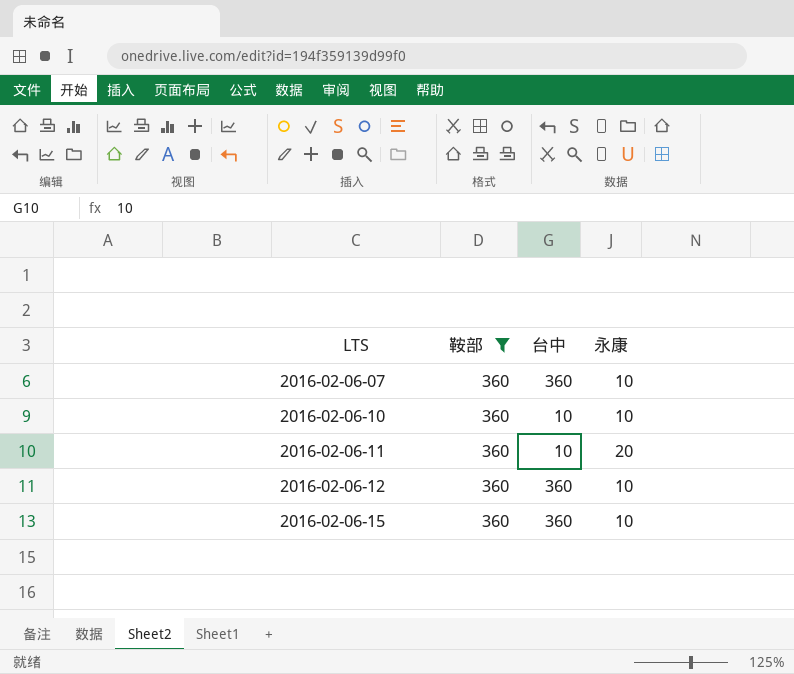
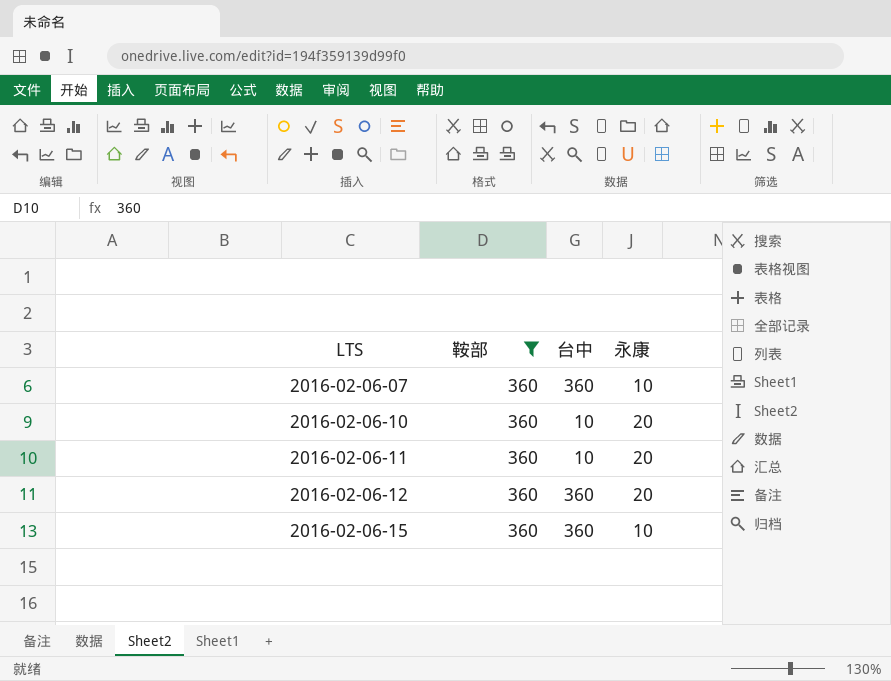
2016-02-06-10 | 永康: 10 -> 20
2016-02-06-12 | 永康: 10 -> 20

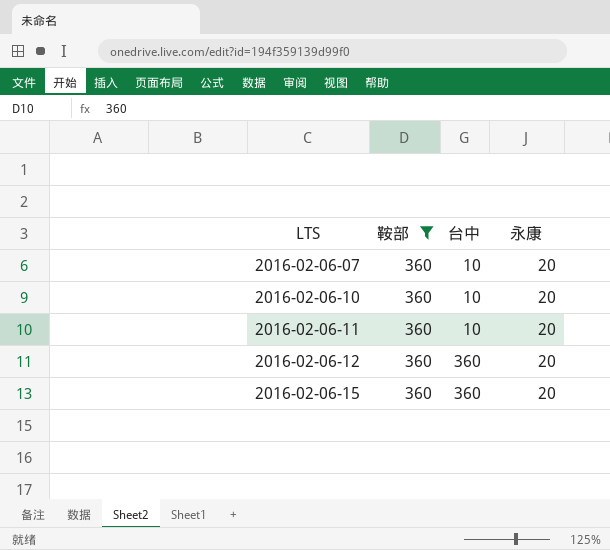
2016-02-06-07 | 台中: 360 -> 10
2016-02-06-07 | 永康: 10 -> 20
2016-02-06-15 | 永康: 10 -> 20

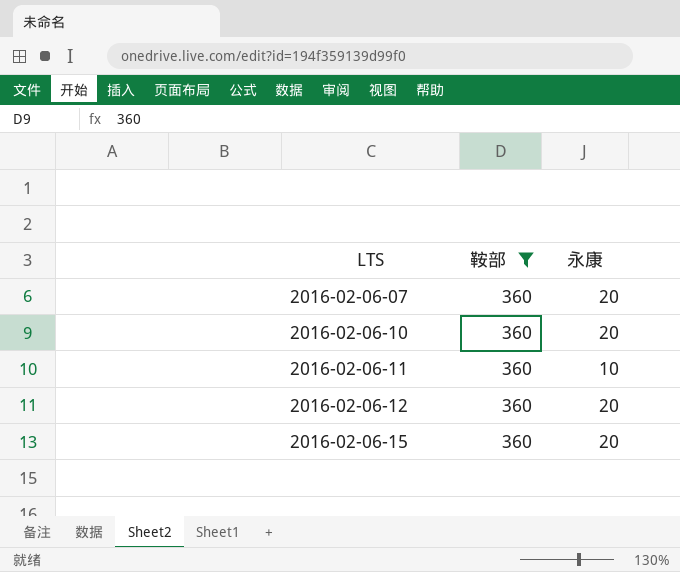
column 台中 | position: 3 -> none
2016-02-06-11 | 永康: 20 -> 10

